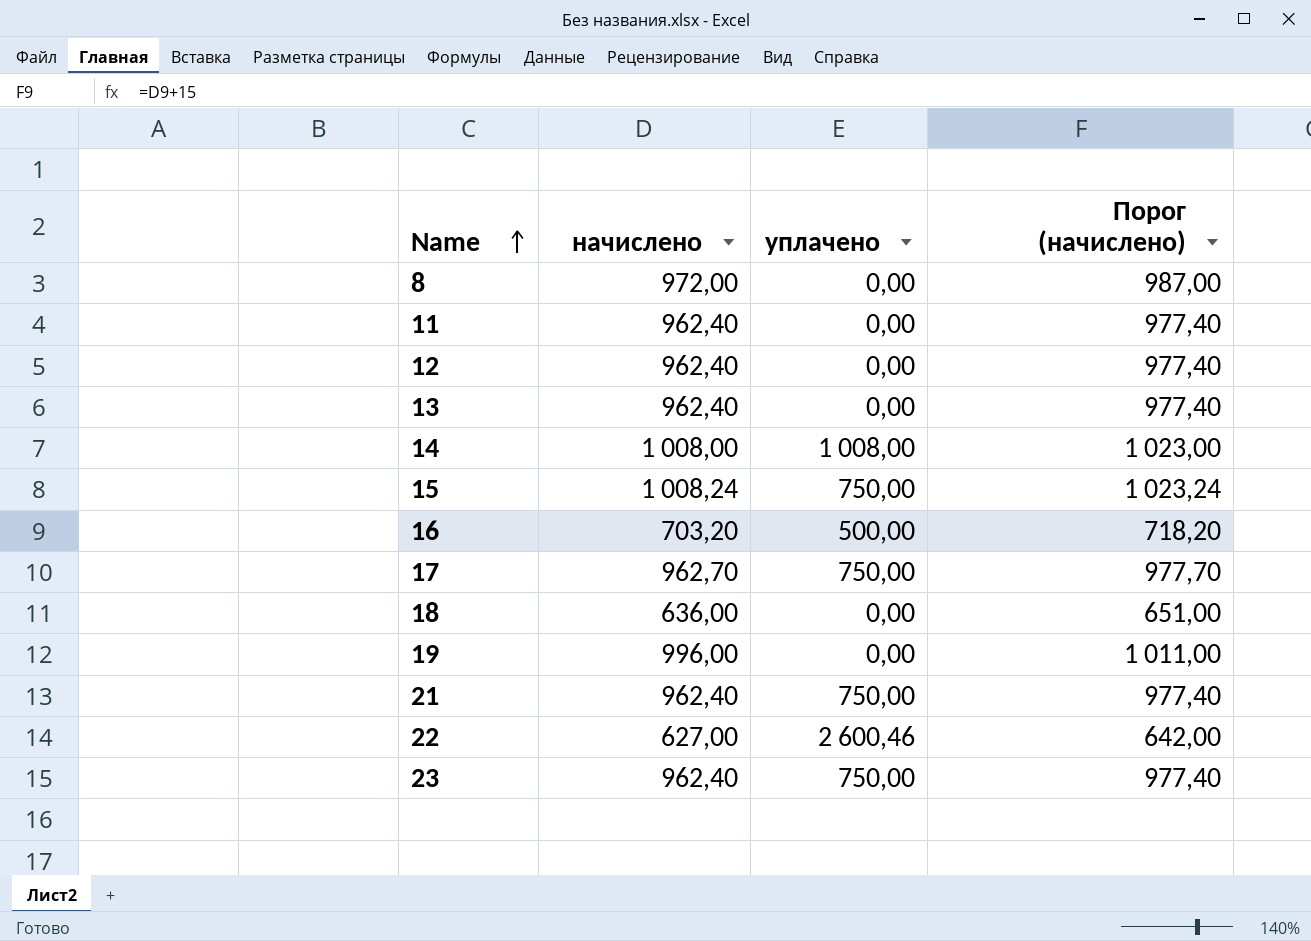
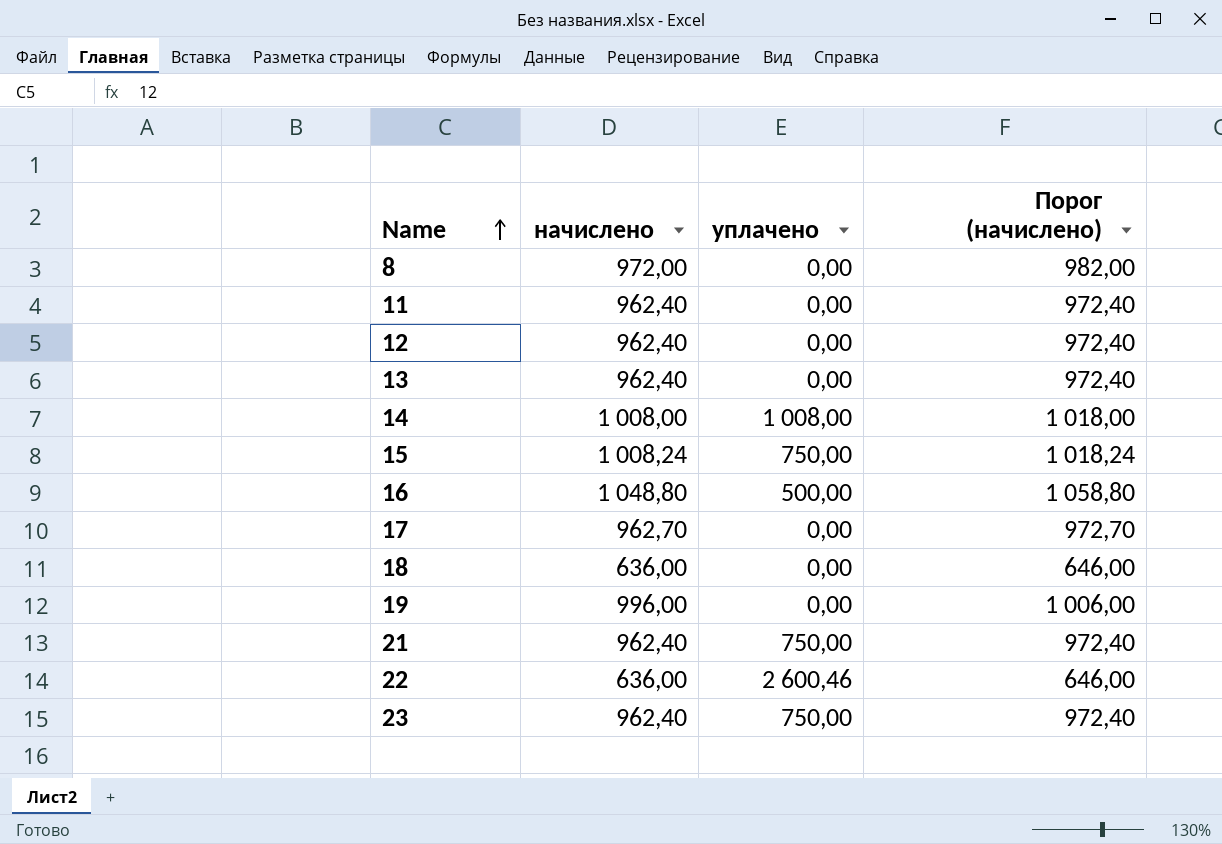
column Порог (начислено) | formula: [начислено] + 15 -> [начислено] + 10
16 | начислено: 703,20 -> 1 048,80
17 | уплачено: 750,00 -> 0,00
22 | начислено: 627,00 -> 636,00

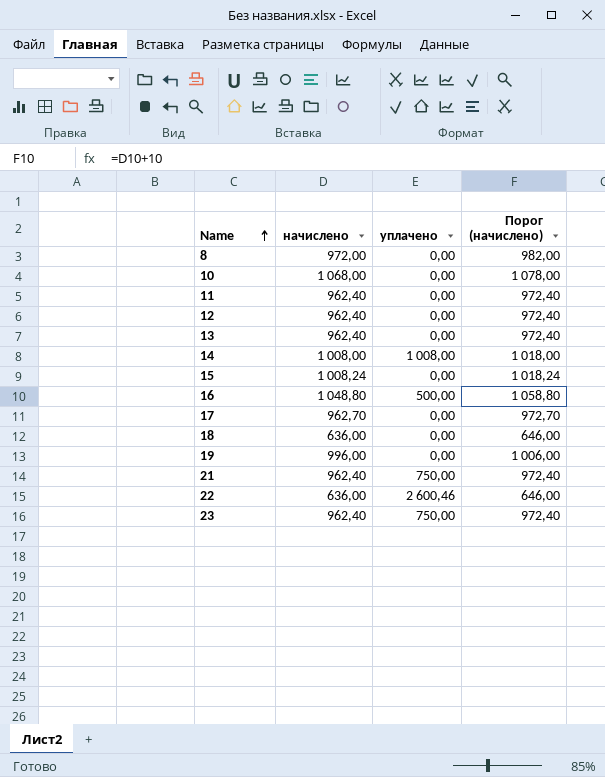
row 10: none -> 1 068,00 | 0,00 | 1 078,00
15 | уплачено: 750,00 -> 0,00

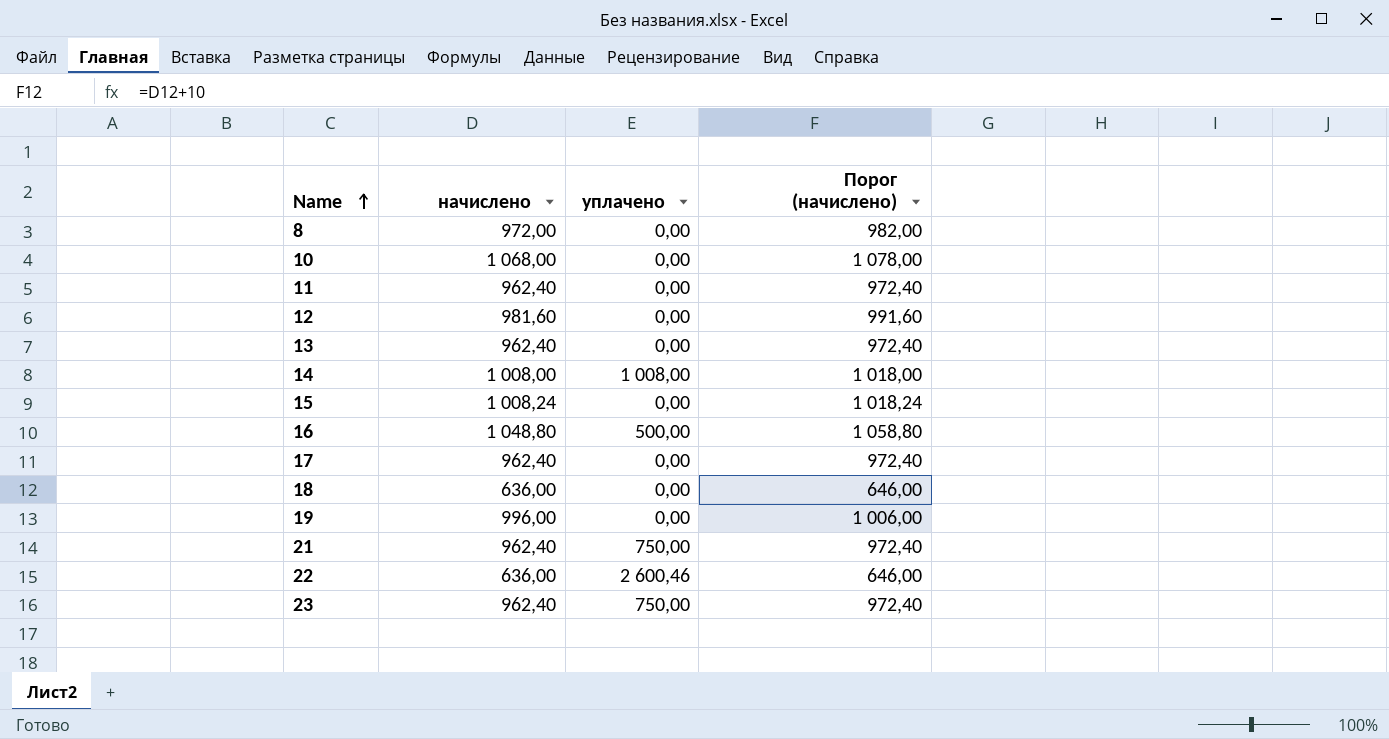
12 | начислено: 962,40 -> 981,60
12 | Порог (начислено): 972,40 -> 991,60
17 | начислено: 962,70 -> 962,40
17 | Порог (начислено): 972,70 -> 972,40

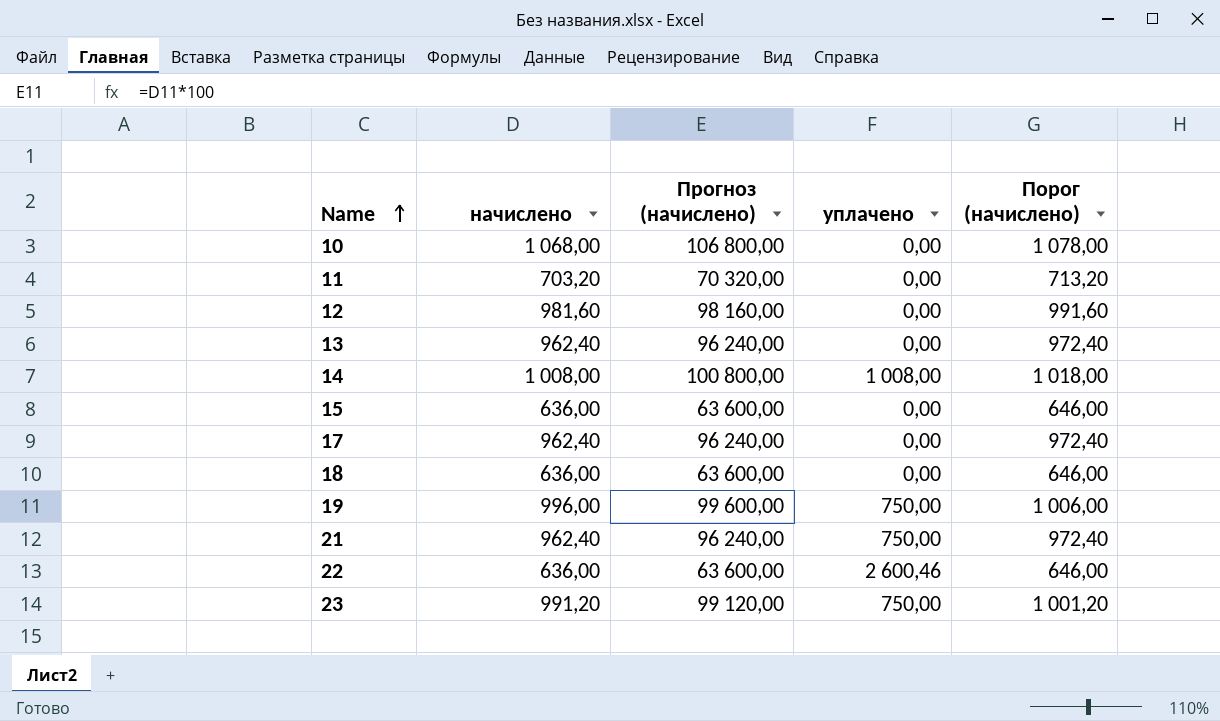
column Прогноз (начислено) | formula: none -> [начислено] * 100
row 8: 972,00 | 0,00 | 982,00 -> none
row 16: 1 048,80 | 500,00 | 1 058,80 -> none
11 | начислено: 962,40 -> 703,20
11 | Порог (начислено): 972,40 -> 713,20
15 | начислено: 1 008,24 -> 636,00
15 | Порог (начислено): 1 018,24 -> 646,00
19 | уплачено: 0,00 -> 750,00
23 | начислено: 962,40 -> 991,20
23 | Порог (начислено): 972,40 -> 1 001,20

